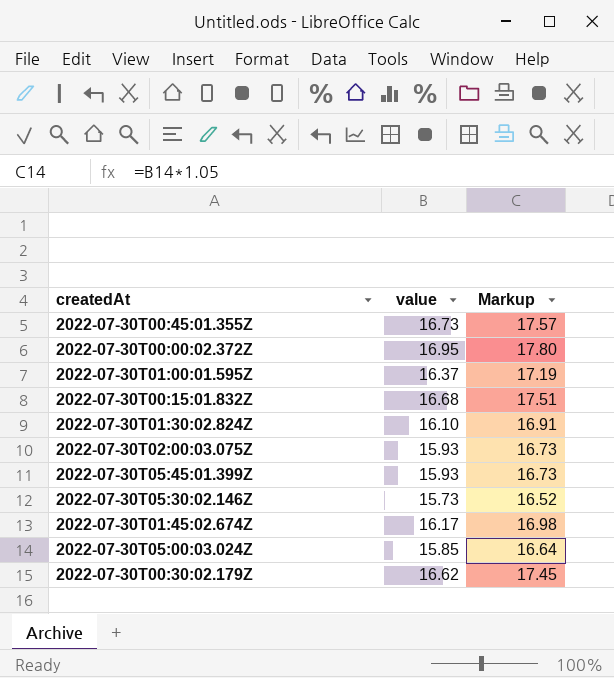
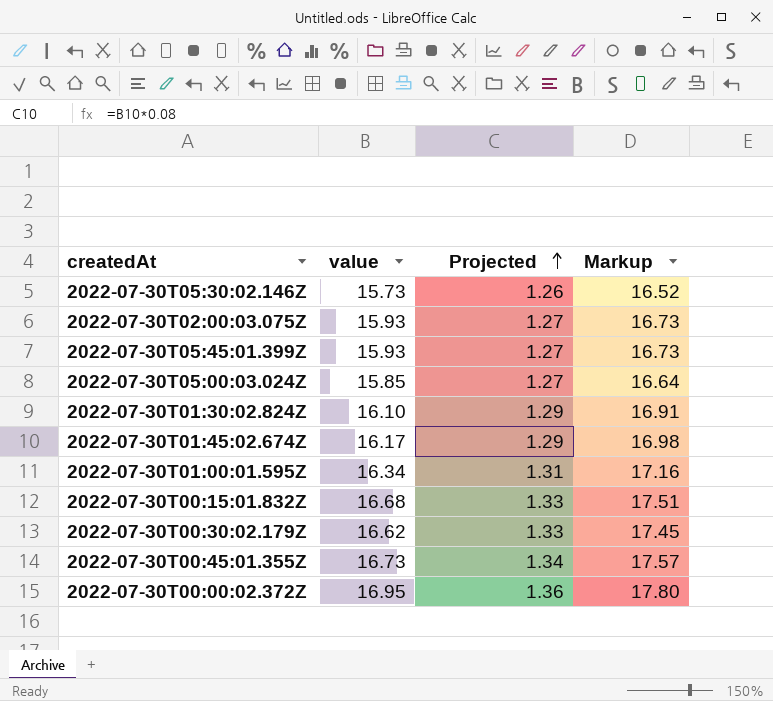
row order: none -> Projected ascending
column Projected | formula: none -> [value] * 0.08
2022-07-30T01:00:01.595Z | value: 16.37 -> 16.34
2022-07-30T01:00:01.595Z | Markup: 17.19 -> 17.16

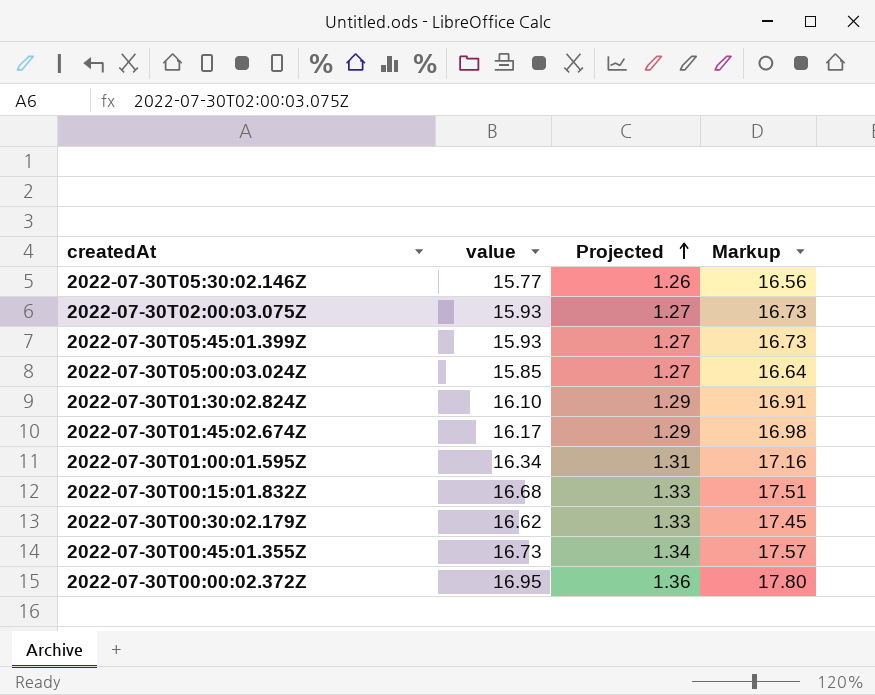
2022-07-30T05:30:02.146Z | value: 15.73 -> 15.77
2022-07-30T05:30:02.146Z | Markup: 16.52 -> 16.56

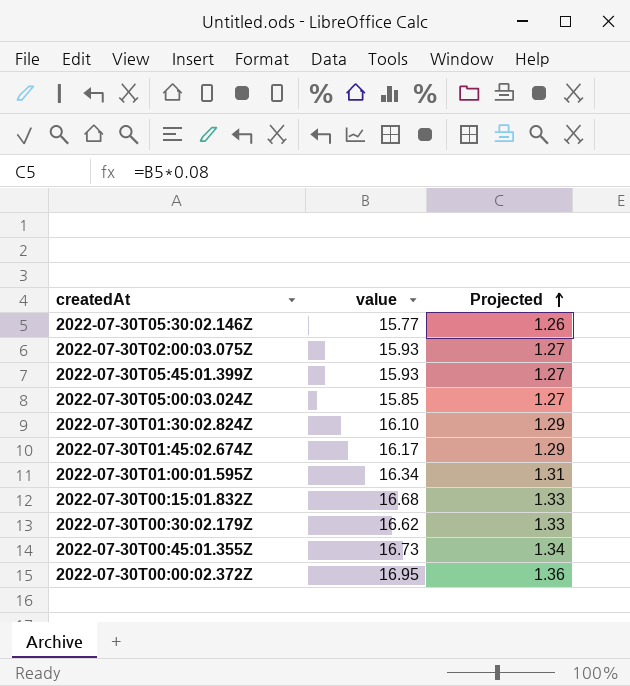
column Markup | formula: [value] * 1.05 -> none

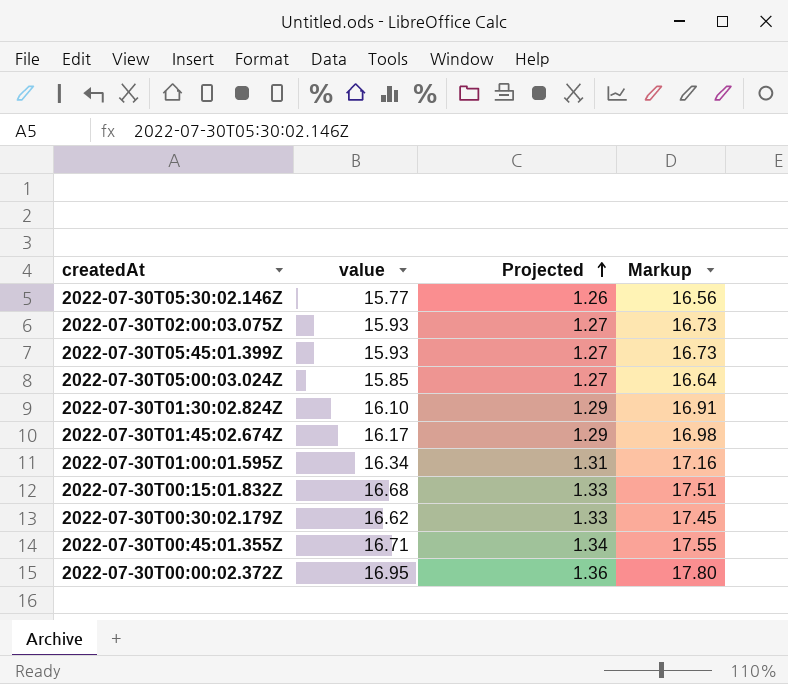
column Markup | formula: none -> [value] * 1.05
2022-07-30T00:45:01.355Z | value: 16.73 -> 16.71

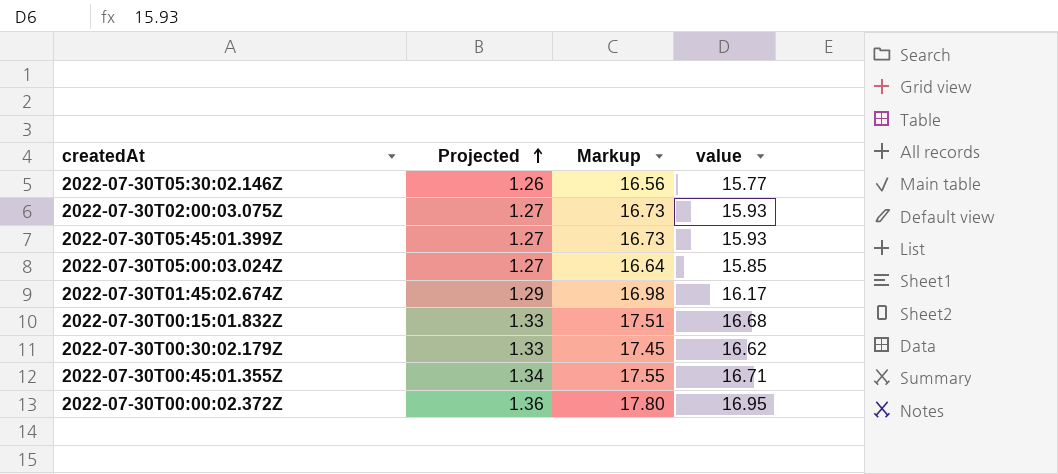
column value | position: 2 -> 4
row 2022-07-30T01:30:02.824Z: 16.10 | 1.29 | 16.91 -> none
row 2022-07-30T01:00:01.595Z: 16.34 | 1.31 | 17.16 -> none

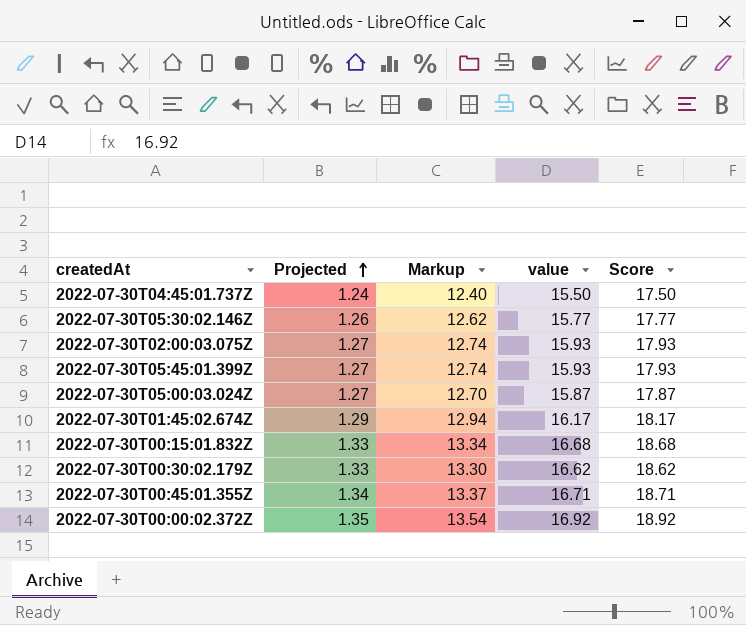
column Markup | formula: [value] * 1.05 -> [value] * 0.8
column Score | formula: none -> [value] + 2
row 2022-07-30T04:45:01.737Z: none -> 1.24 | 12.40 | 15.50 | 17.50
2022-07-30T05:00:03.024Z | value: 15.85 -> 15.87
2022-07-30T00:00:02.372Z | Projected: 1.36 -> 1.35
2022-07-30T00:00:02.372Z | value: 16.95 -> 16.92

